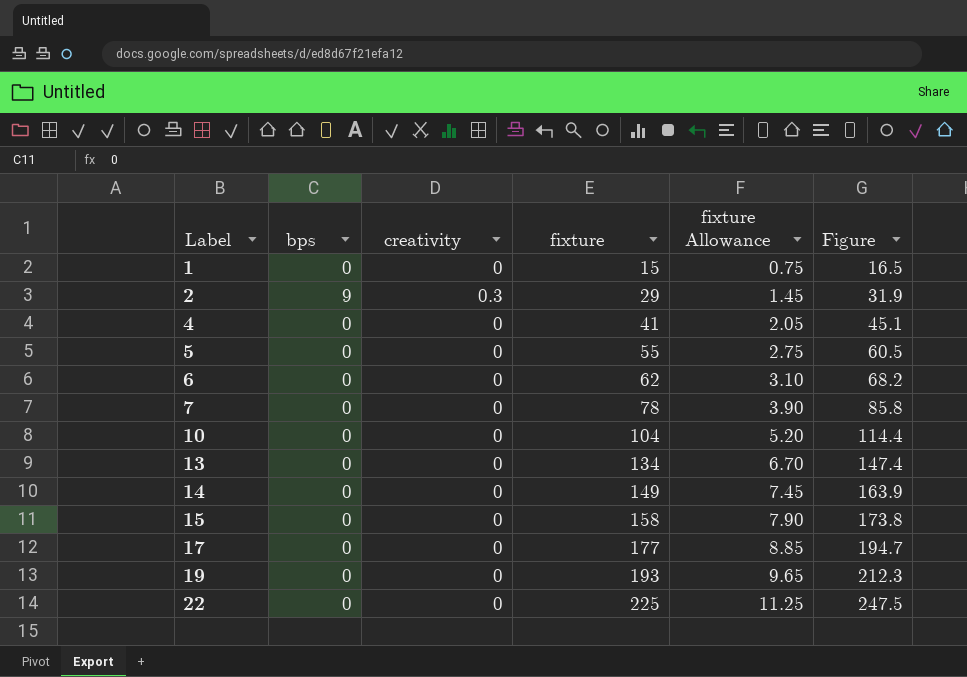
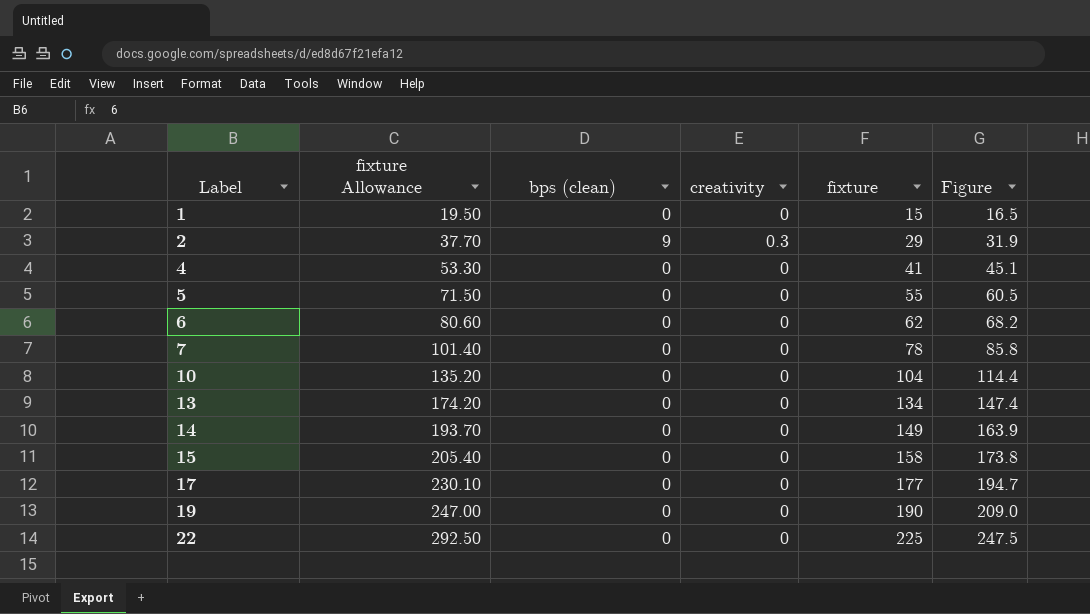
column fixture Allowance | formula: [fixture] * 0.05 -> [fixture] * 1.3
column fixture Allowance | position: 5 -> 2
column name: bps -> bps (clean)
19 | fixture: 193 -> 190
19 | Figure: 212.3 -> 209.0

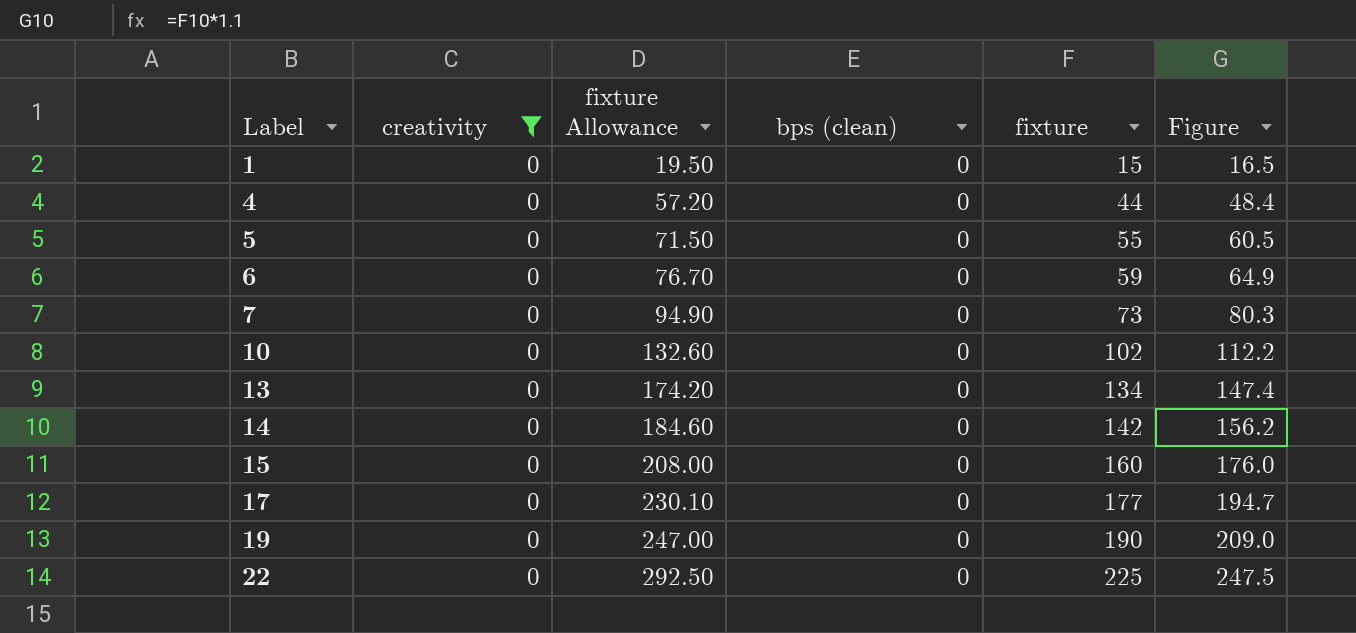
filter: none -> creativity = 0
column creativity | position: 4 -> 2
4 | fixture Allowance: 53.30 -> 57.20
4 | fixture: 41 -> 44
4 | Figure: 45.1 -> 48.4
6 | fixture Allowance: 80.60 -> 76.70
6 | fixture: 62 -> 59
6 | Figure: 68.2 -> 64.9
7 | fixture Allowance: 101.40 -> 94.90
7 | fixture: 78 -> 73
7 | Figure: 85.8 -> 80.3
10 | fixture Allowance: 135.20 -> 132.60
10 | fixture: 104 -> 102
10 | Figure: 114.4 -> 112.2
14 | fixture Allowance: 193.70 -> 184.60
14 | fixture: 149 -> 142
14 | Figure: 163.9 -> 156.2
15 | fixture Allowance: 205.40 -> 208.00
15 | fixture: 158 -> 160
15 | Figure: 173.8 -> 176.0

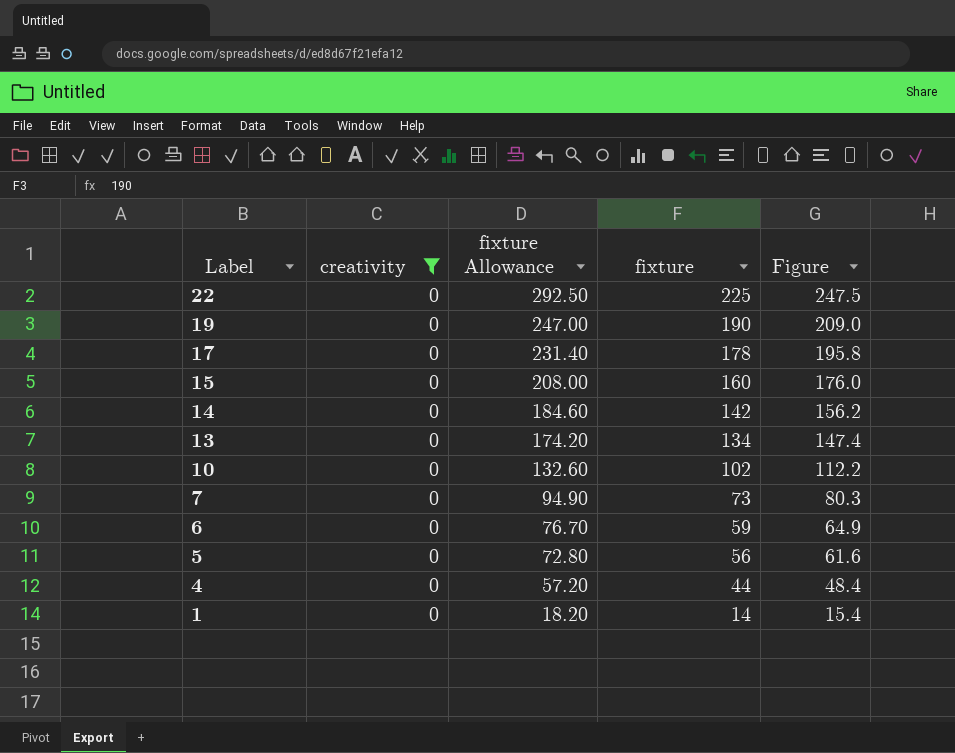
row order: Label ascending -> Label descending
column bps (clean) | position: 4 -> none
17 | fixture Allowance: 230.10 -> 231.40
17 | fixture: 177 -> 178
17 | Figure: 194.7 -> 195.8
5 | fixture Allowance: 71.50 -> 72.80
5 | fixture: 55 -> 56
5 | Figure: 60.5 -> 61.6
1 | fixture Allowance: 19.50 -> 18.20
1 | fixture: 15 -> 14
1 | Figure: 16.5 -> 15.4

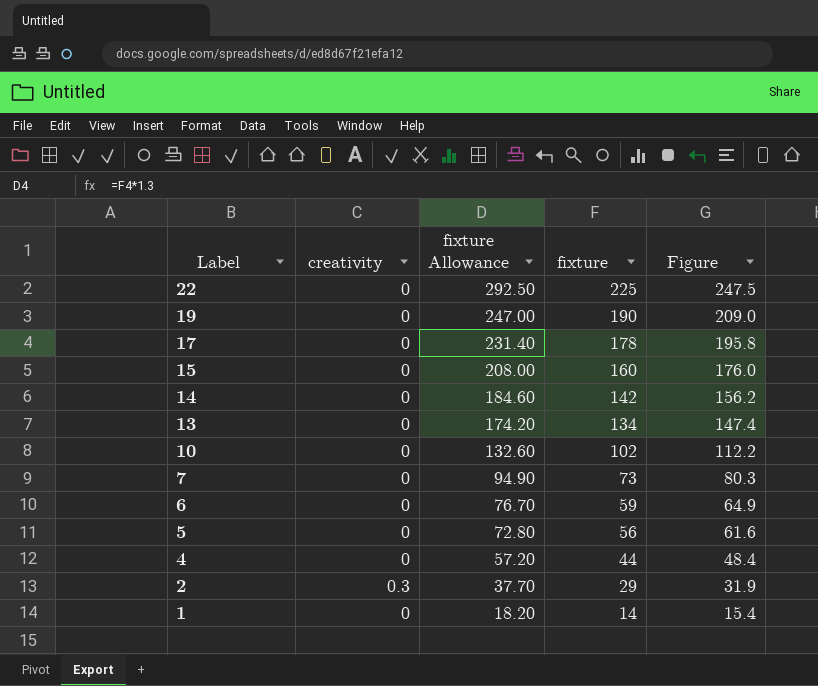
filter: creativity = 0 -> none

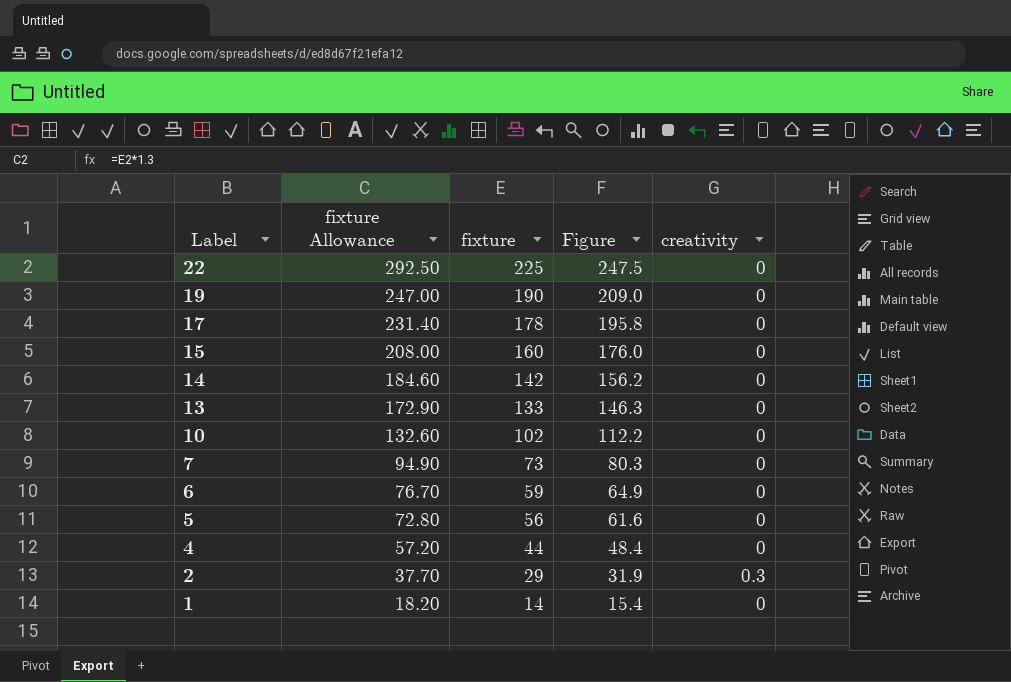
column creativity | position: 2 -> 5
13 | fixture Allowance: 174.20 -> 172.90
13 | fixture: 134 -> 133
13 | Figure: 147.4 -> 146.3

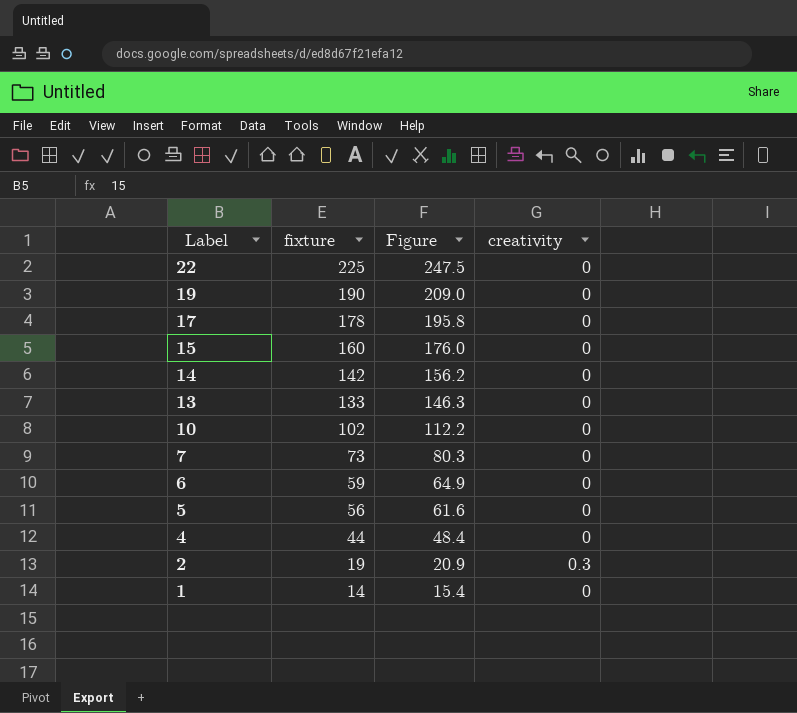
column fixture Allowance | formula: [fixture] * 1.3 -> none
2 | fixture: 29 -> 19
2 | Figure: 31.9 -> 20.9

